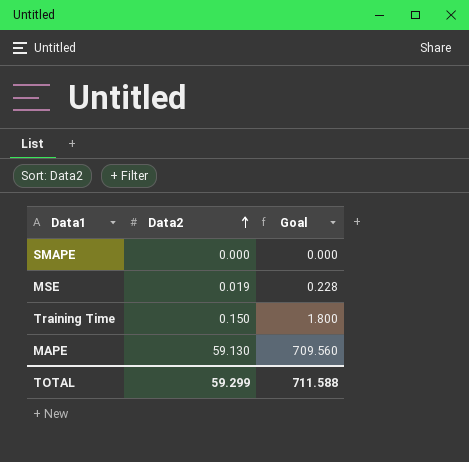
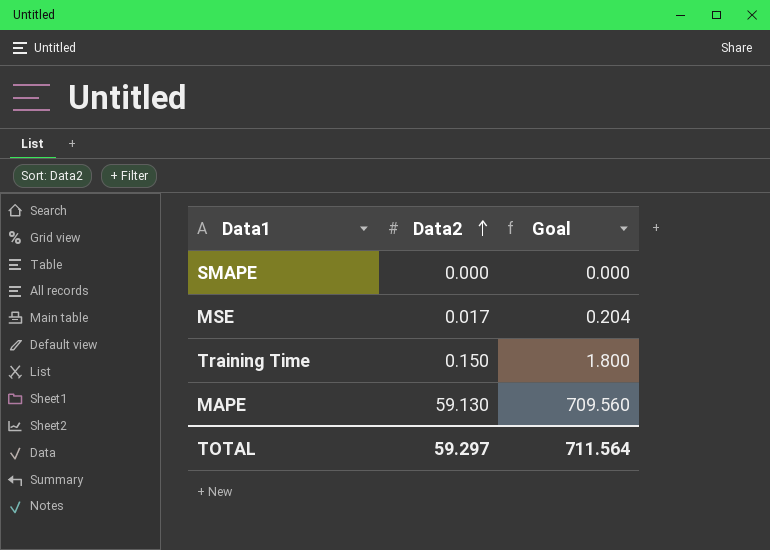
MSE | Data2: 0.019 -> 0.017
MSE | Goal: 0.228 -> 0.204
TOTAL | Data2: 59.299 -> 59.297
TOTAL | Goal: 711.588 -> 711.564

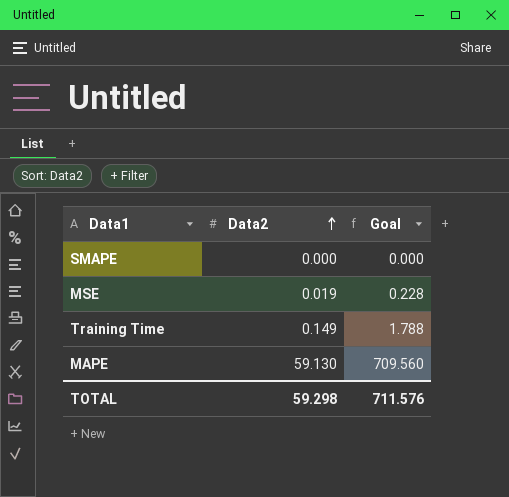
MSE | Data2: 0.017 -> 0.019
MSE | Goal: 0.204 -> 0.228
Training Time | Data2: 0.150 -> 0.149
Training Time | Goal: 1.800 -> 1.788
TOTAL | Data2: 59.297 -> 59.298
TOTAL | Goal: 711.564 -> 711.576

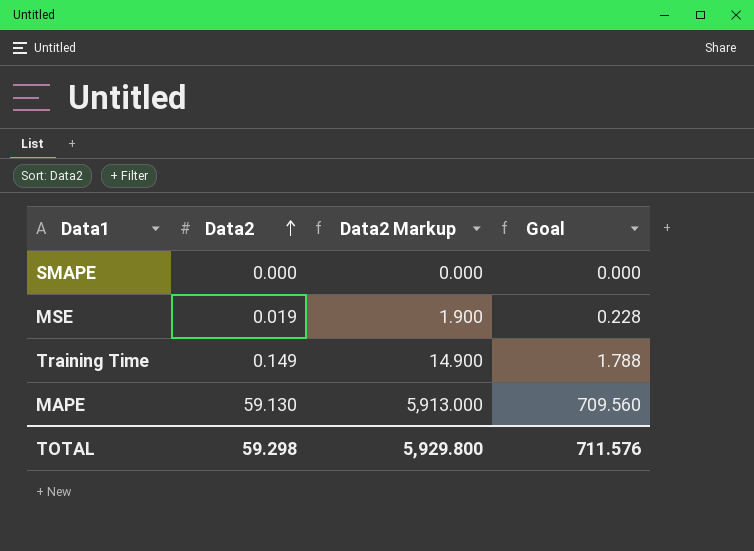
column Data2 Markup | formula: none -> [Data2] * 100

